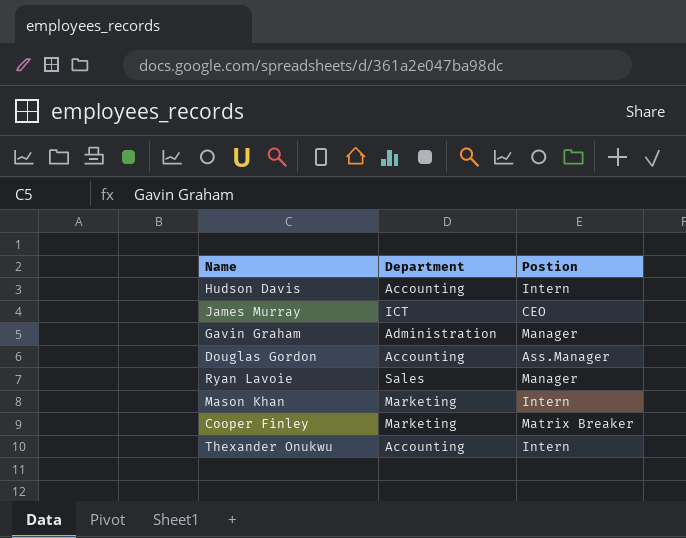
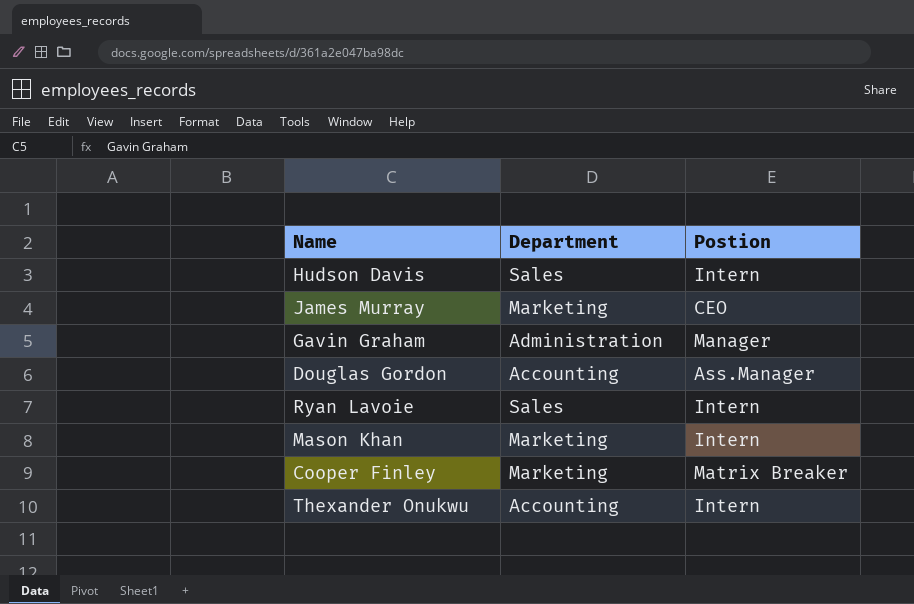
Hudson Davis | Department: Accounting -> Sales
James Murray | Department: ICT -> Marketing
Ryan Lavoie | Postion: Manager -> Intern

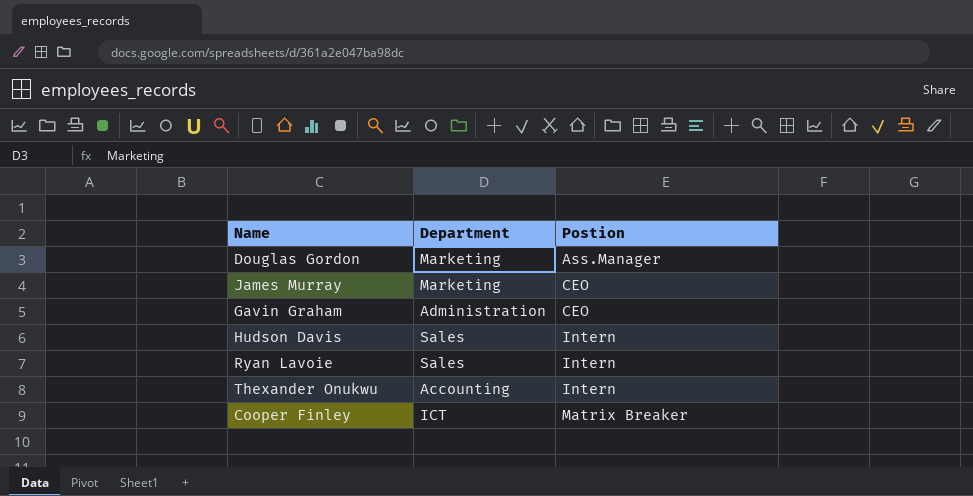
row order: none -> Postion ascending
row Mason Khan: Marketing | Intern -> none
Douglas Gordon | Department: Accounting -> Marketing
Gavin Graham | Postion: Manager -> CEO
Cooper Finley | Department: Marketing -> ICT

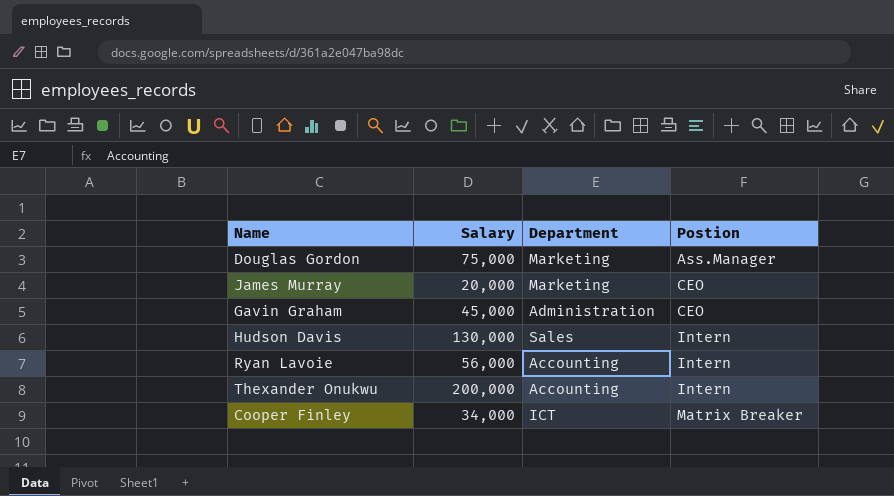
column Salary | position: none -> 2
Ryan Lavoie | Department: Sales -> Accounting

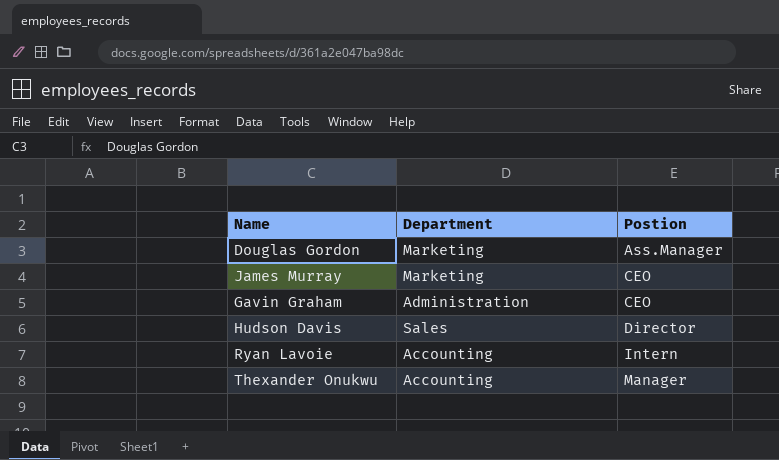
column Salary | position: 2 -> none
row Cooper Finley: 34,000 | ICT | Matrix Breaker -> none
Hudson Davis | Postion: Intern -> Director
Thexander Onukwu | Postion: Intern -> Manager

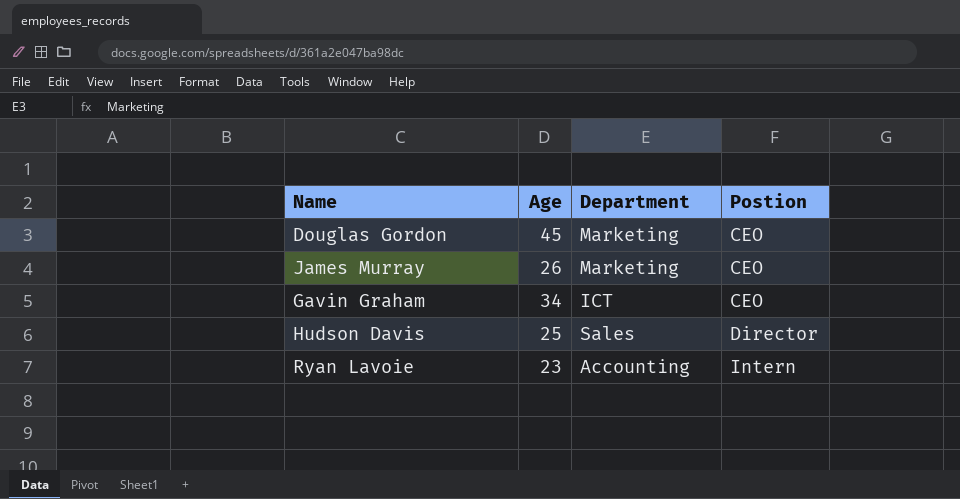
column Age | position: none -> 2
row Thexander Onukwu: Accounting | Manager -> none
Douglas Gordon | Postion: Ass.Manager -> CEO
Gavin Graham | Department: Administration -> ICT

